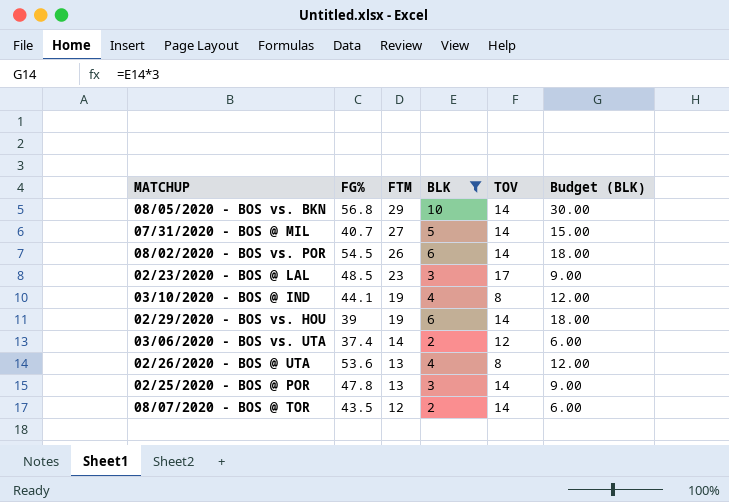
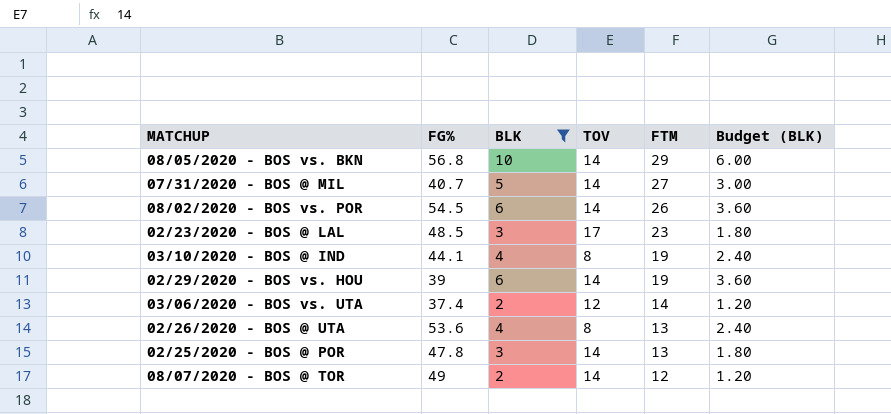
column FTM | position: 3 -> 5
column Budget (BLK) | formula: [BLK] * 3 -> [BLK] * 0.6
08/07/2020 - BOS @ TOR | FG%: 43.5 -> 49

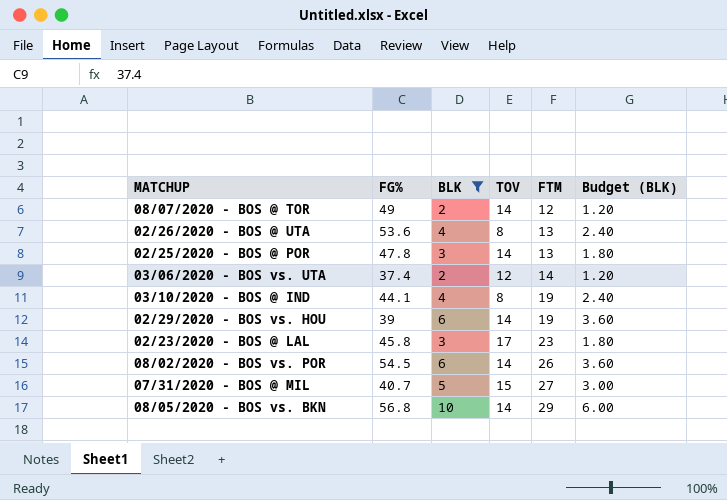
row order: FTM descending -> FTM ascending
02/23/2020 - BOS @ LAL | FG%: 48.5 -> 45.8
07/31/2020 - BOS @ MIL | TOV: 14 -> 15

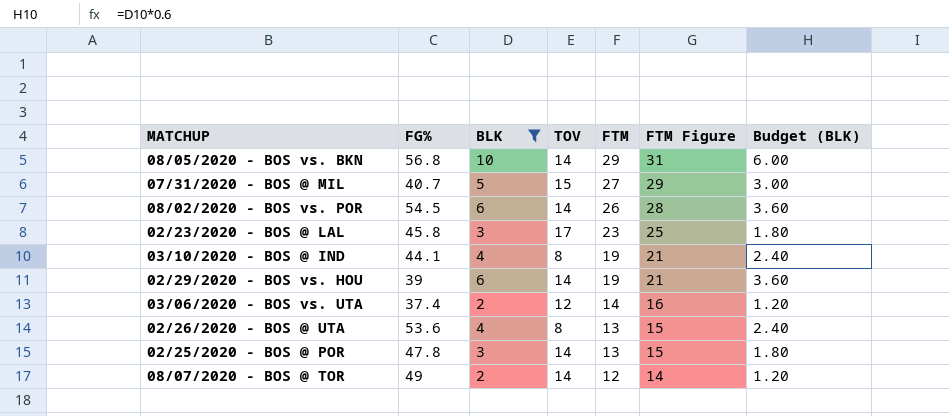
row order: FTM ascending -> FTM descending
column FTM Figure | formula: none -> [FTM] + 2

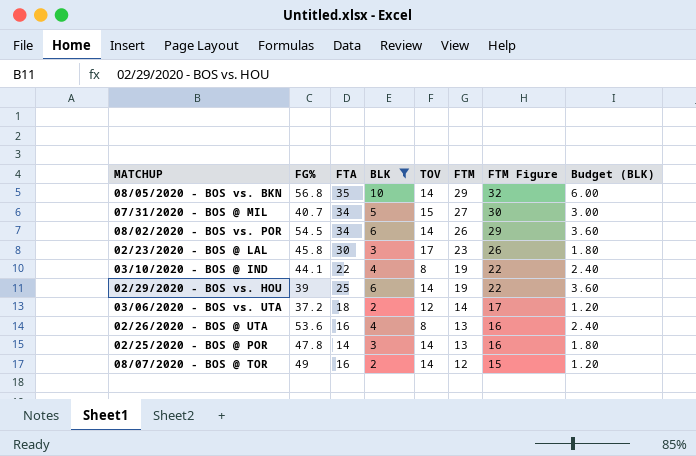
column FTA | position: none -> 3
column FTM Figure | formula: [FTM] + 2 -> [FTM] + 3
03/06/2020 - BOS vs. UTA | FG%: 37.4 -> 37.2

